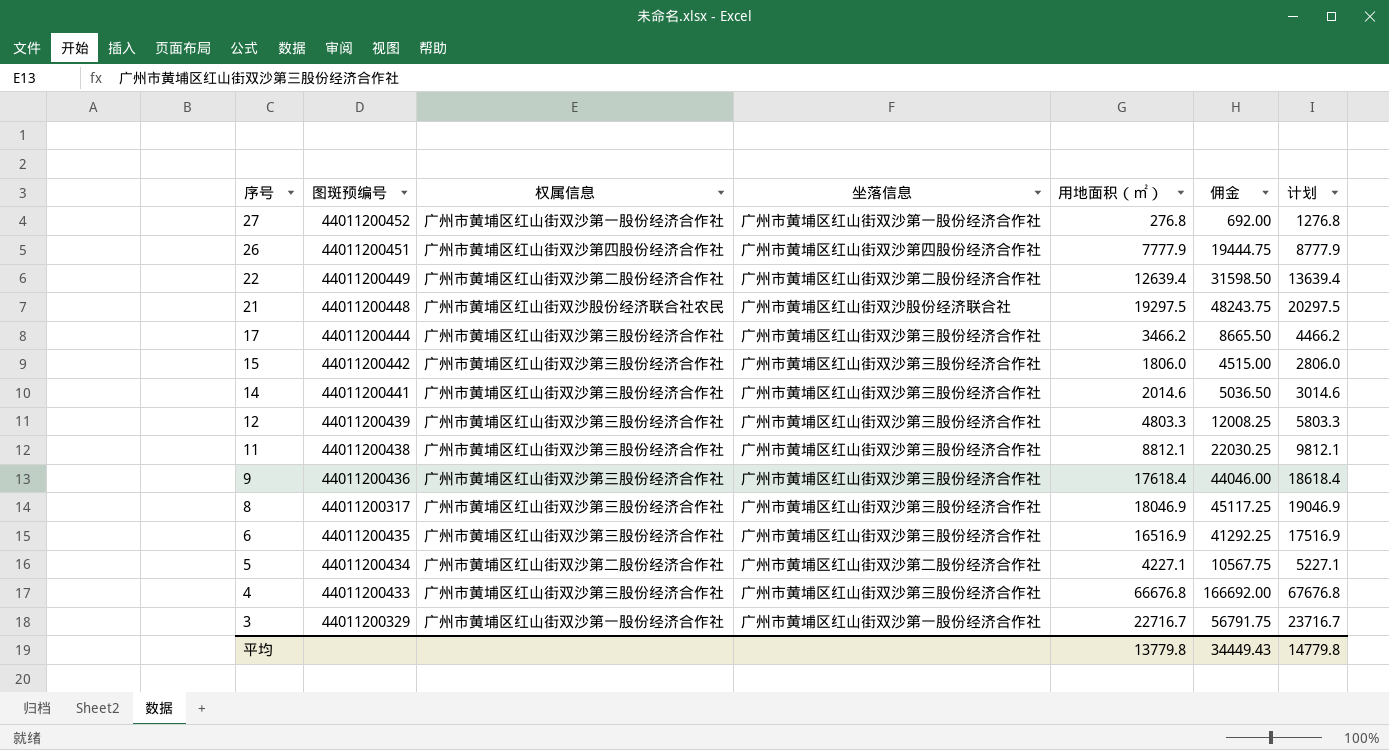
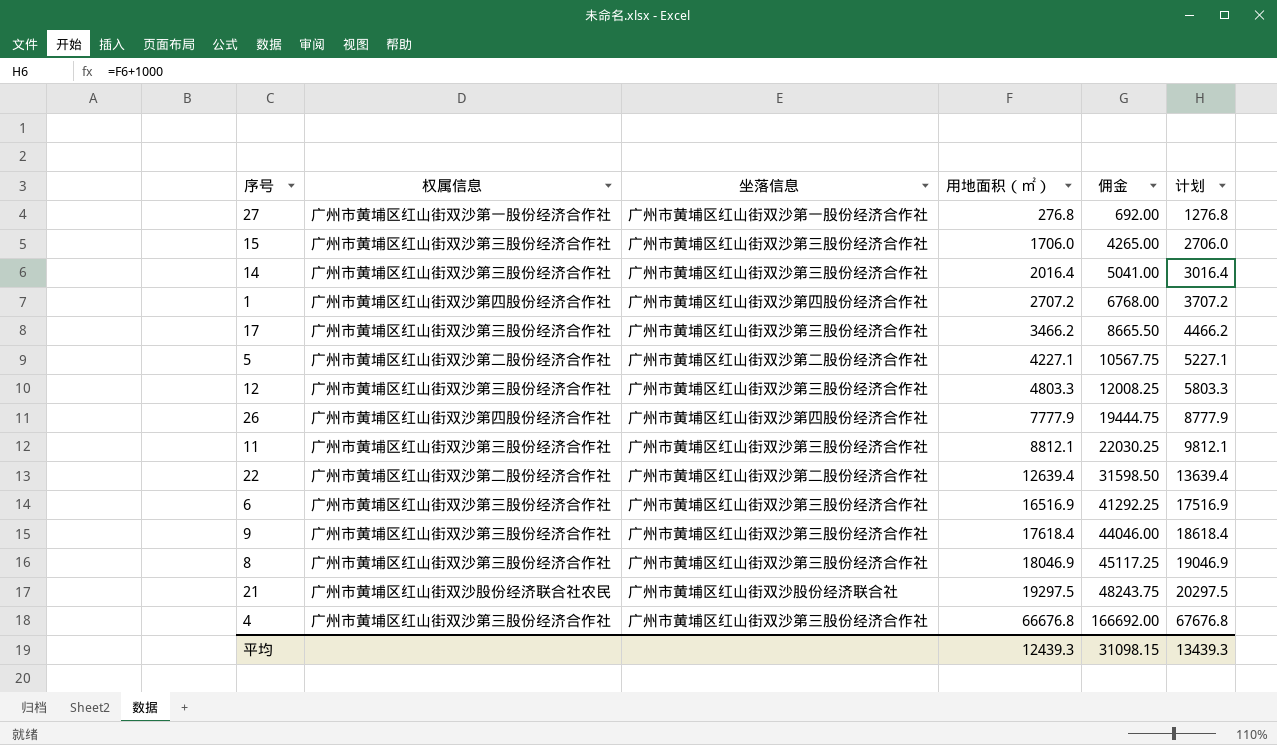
row order: 序号 descending -> 用地面积（㎡） ascending
column 图斑预编号 | position: 2 -> none
row 3: 44011200329 | 广州市黄埔区红山街双沙第一股份经济合作社 | 广州市黄埔区红山街双沙第一股份经济合作社 | 22716.7 | 56791.75 | 23716.7 -> none
15 | 用地面积（㎡）: 1806.0 -> 1706.0
15 | 佣金: 4515.00 -> 4265.00
15 | 计划: 2806.0 -> 2706.0
14 | 用地面积（㎡）: 2014.6 -> 2016.4
14 | 佣金: 5036.50 -> 5041.00
14 | 计划: 3014.6 -> 3016.4
row 1: none -> 广州市黄埔区红山街双沙第四股份经济合作社 | 广州市黄埔区红山街双沙第四股份经济合作社 | 2707.2 | 6768.00 | 3707.2
平均 | 用地面积（㎡）: 13779.8 -> 12439.3
平均 | 佣金: 34449.43 -> 31098.15
平均 | 计划: 14779.8 -> 13439.3

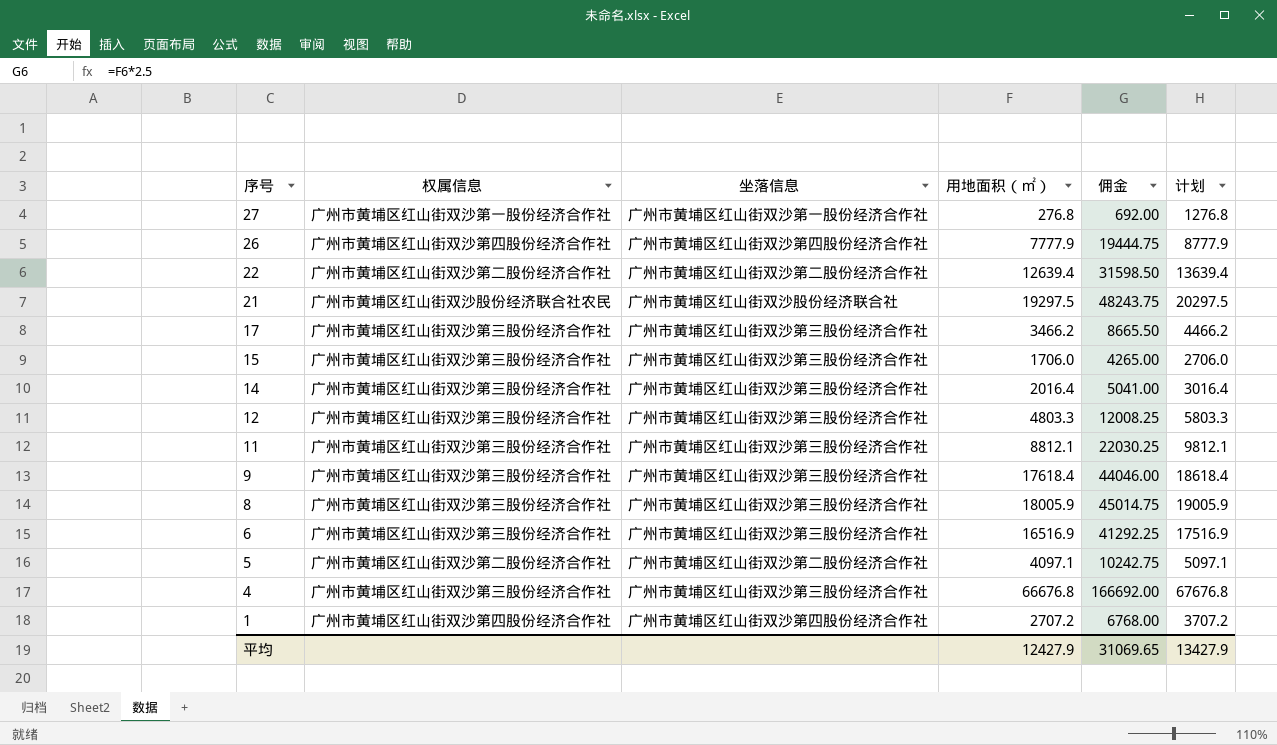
row order: 用地面积（㎡） ascending -> 序号 descending
8 | 用地面积（㎡）: 18046.9 -> 18005.9
8 | 佣金: 45117.25 -> 45014.75
8 | 计划: 19046.9 -> 19005.9
5 | 用地面积（㎡）: 4227.1 -> 4097.1
5 | 佣金: 10567.75 -> 10242.75
5 | 计划: 5227.1 -> 5097.1
平均 | 用地面积（㎡）: 12439.3 -> 12427.9
平均 | 佣金: 31098.15 -> 31069.65
平均 | 计划: 13439.3 -> 13427.9

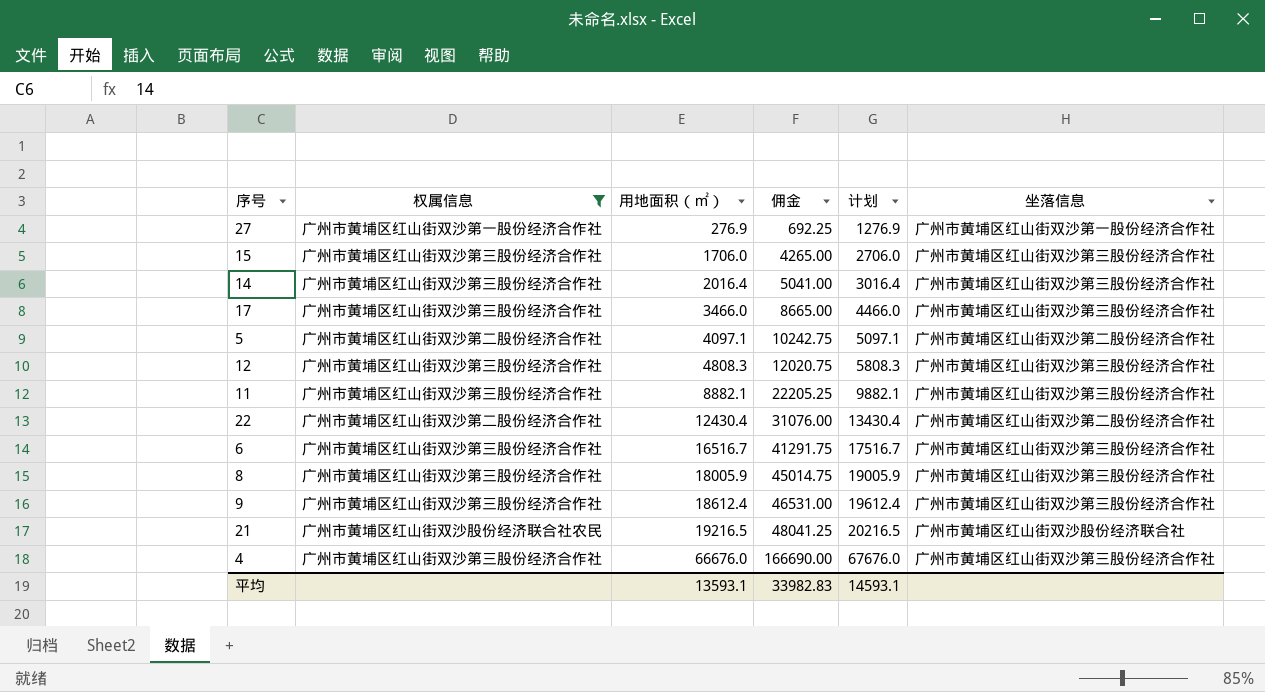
filter: none -> 权属信息 != 广州市黄埔区红山街双沙第四股份经济合作社
row order: 序号 descending -> 用地面积（㎡） ascending
column 坐落信息 | position: 3 -> 6
27 | 用地面积（㎡）: 276.8 -> 276.9
27 | 佣金: 692.00 -> 692.25
27 | 计划: 1276.8 -> 1276.9
17 | 用地面积（㎡）: 3466.2 -> 3466.0
17 | 佣金: 8665.50 -> 8665.00
17 | 计划: 4466.2 -> 4466.0
12 | 用地面积（㎡）: 4803.3 -> 4808.3
12 | 佣金: 12008.25 -> 12020.75
12 | 计划: 5803.3 -> 5808.3
11 | 用地面积（㎡）: 8812.1 -> 8882.1
11 | 佣金: 22030.25 -> 22205.25
11 | 计划: 9812.1 -> 9882.1
22 | 用地面积（㎡）: 12639.4 -> 12430.4
22 | 佣金: 31598.50 -> 31076.00
22 | 计划: 13639.4 -> 13430.4
6 | 用地面积（㎡）: 16516.9 -> 16516.7
6 | 佣金: 41292.25 -> 41291.75
6 | 计划: 17516.9 -> 17516.7
9 | 用地面积（㎡）: 17618.4 -> 18612.4
9 | 佣金: 44046.00 -> 46531.00
9 | 计划: 18618.4 -> 19612.4
21 | 用地面积（㎡）: 19297.5 -> 19216.5
21 | 佣金: 48243.75 -> 48041.25
21 | 计划: 20297.5 -> 20216.5
4 | 用地面积（㎡）: 66676.8 -> 66676.0
4 | 佣金: 166692.00 -> 166690.00
4 | 计划: 67676.8 -> 67676.0
平均 | 用地面积（㎡）: 12427.9 -> 13593.1
平均 | 佣金: 31069.65 -> 33982.83
平均 | 计划: 13427.9 -> 14593.1

